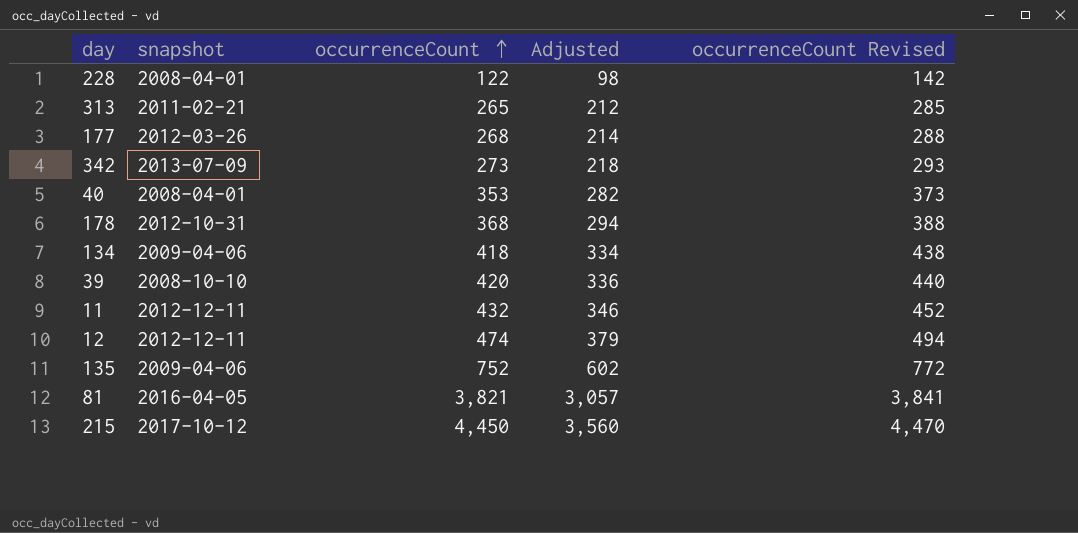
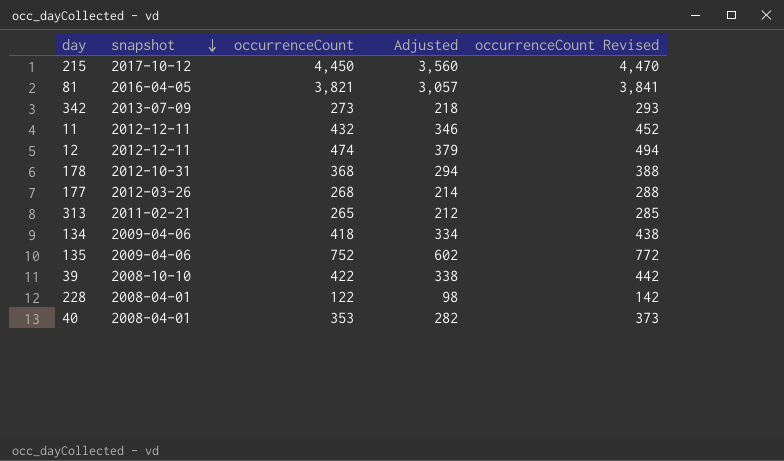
row order: occurrenceCount ascending -> snapshot descending
39 | occurrenceCount: 420 -> 422
39 | Adjusted: 336 -> 338
39 | occurrenceCount Revised: 440 -> 442

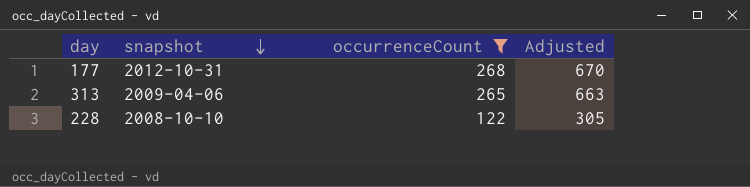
filter: none -> occurrenceCount <= 268
column occurrenceCount Revised | formula: [occurrenceCount] + 20 -> none
column Adjusted | formula: [occurrenceCount] * 0.8 -> [occurrenceCount] * 2.5
177 | snapshot: 2012-03-26 -> 2012-10-31
313 | snapshot: 2011-02-21 -> 2009-04-06
228 | snapshot: 2008-04-01 -> 2008-10-10

